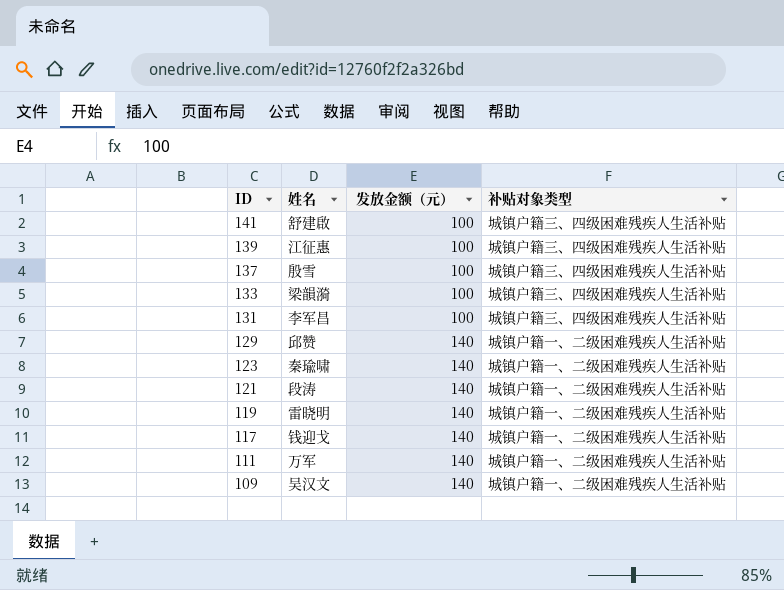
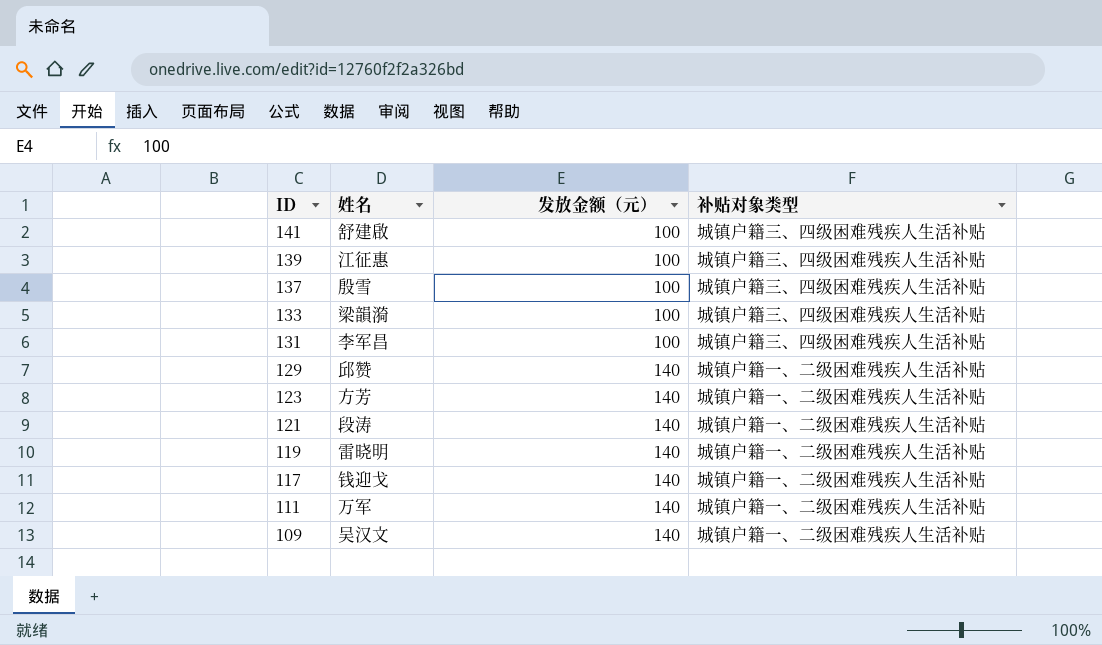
123 | 姓名: 秦瑜啸 -> 方芳

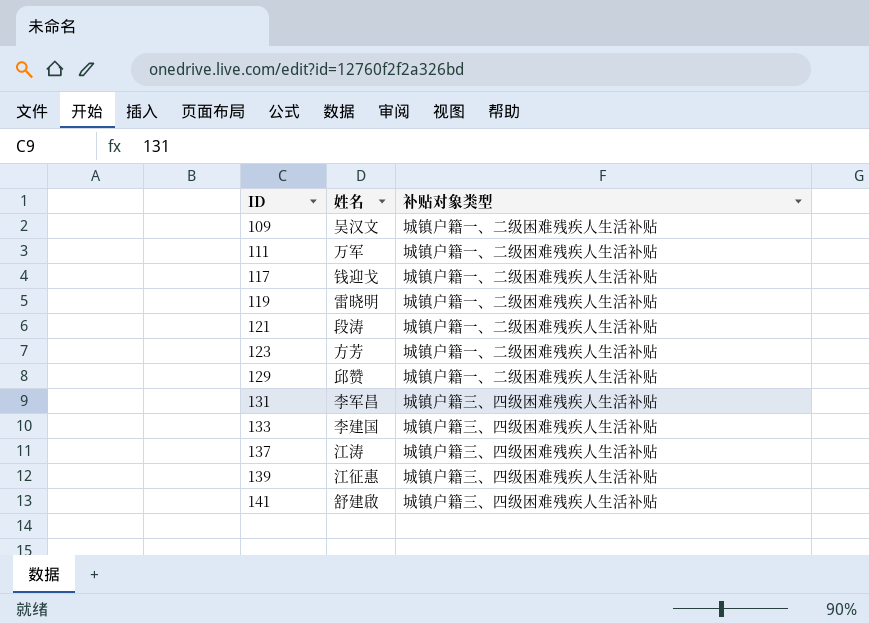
row order: ID descending -> ID ascending
column 发放金额（元） | position: 3 -> none
133 | 姓名: 梁韻漪 -> 李建国
137 | 姓名: 殷雪 -> 江涛

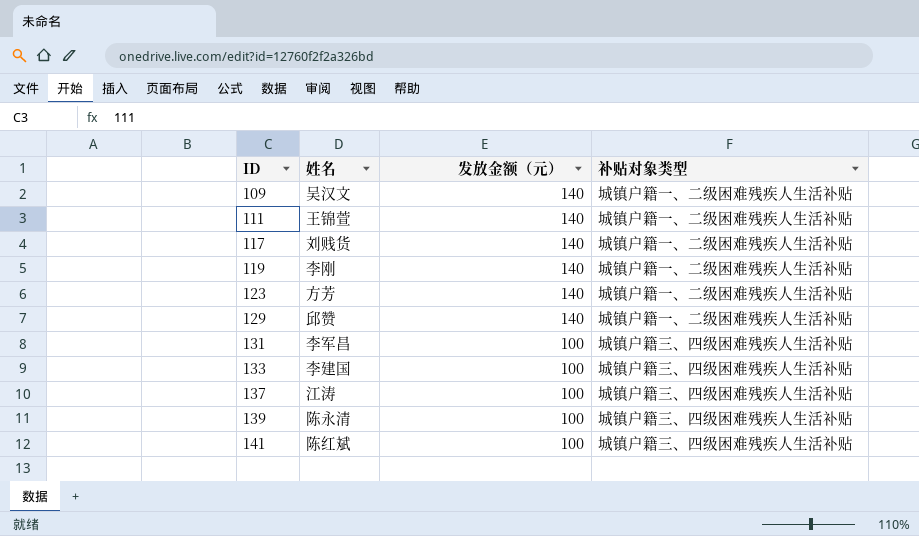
column 发放金额（元） | position: none -> 3
row 121: 段涛 | 城镇户籍一、二级困难残疾人生活补贴 -> none
111 | 姓名: 万军 -> 王锦萱
117 | 姓名: 钱迎戈 -> 刘贱货
119 | 姓名: 雷晓明 -> 李刚
139 | 姓名: 江征惠 -> 陈永清
141 | 姓名: 舒建啟 -> 陈红斌

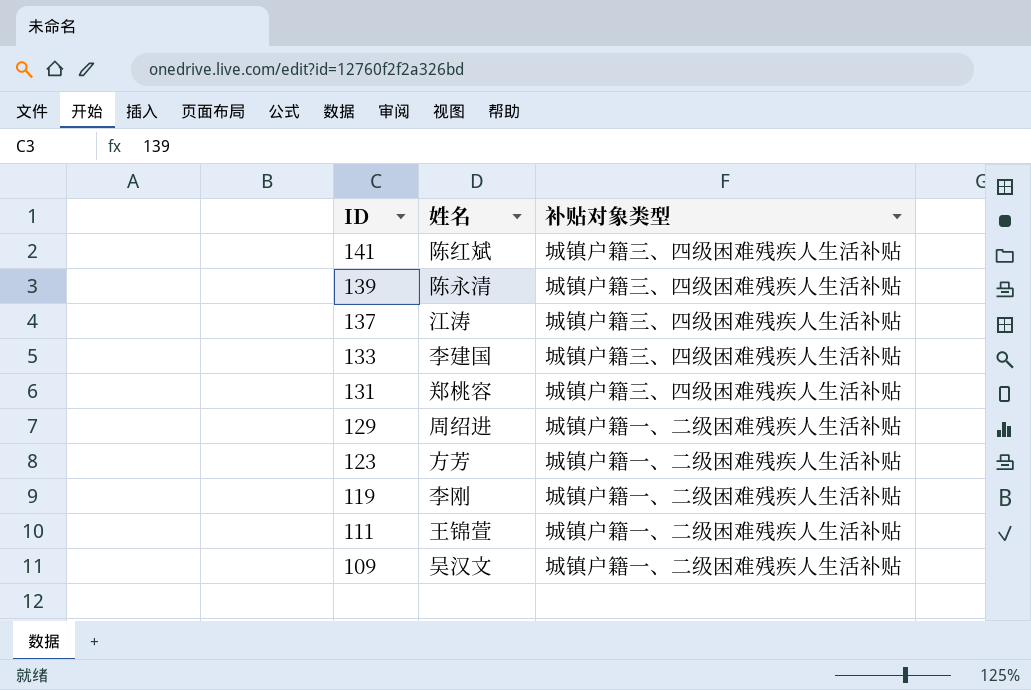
row order: ID ascending -> ID descending
column 发放金额（元） | position: 3 -> none
row 117: 刘贱货 | 140 | 城镇户籍一、二级困难残疾人生活补贴 -> none
131 | 姓名: 李军昌 -> 郑桃容
129 | 姓名: 邱赞 -> 周绍进

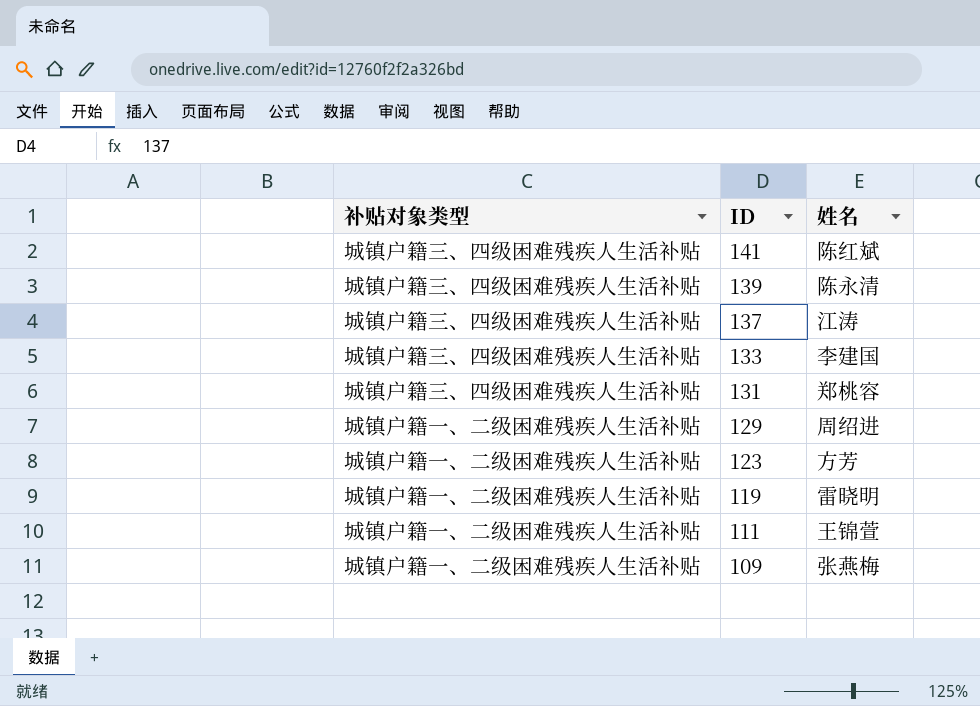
column 补贴对象类型 | position: 3 -> 1
119 | 姓名: 李刚 -> 雷晓明
109 | 姓名: 吴汉文 -> 张燕梅

